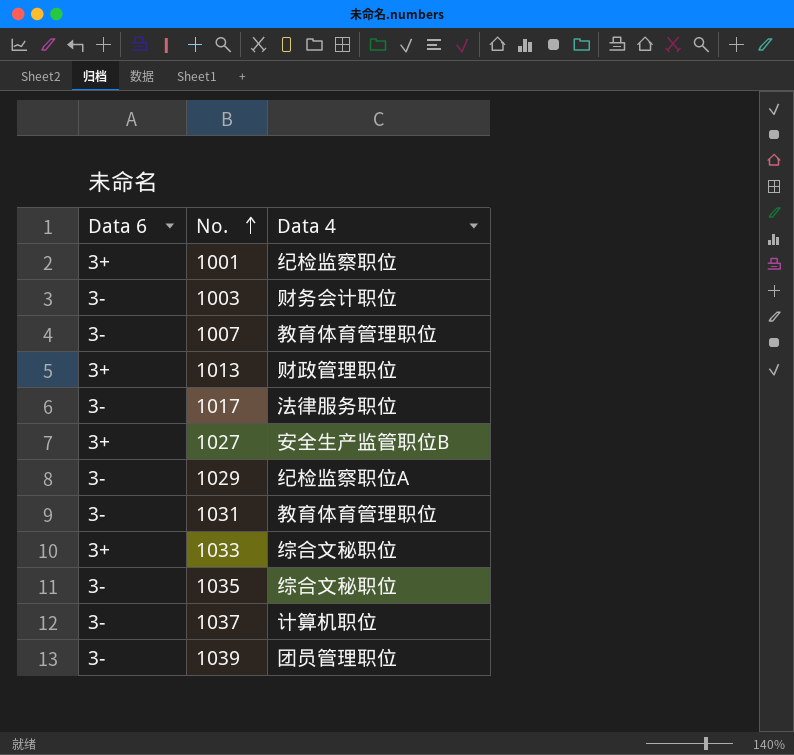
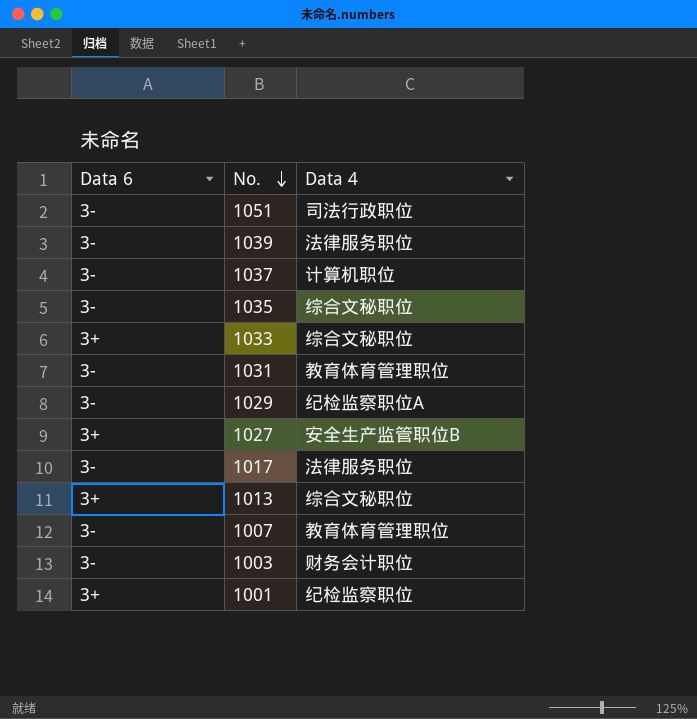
row order: No. ascending -> No. descending
row 1051: none -> 3- | 司法行政职位
1039 | Data 4: 团员管理职位 -> 法律服务职位
1013 | Data 4: 财政管理职位 -> 综合文秘职位

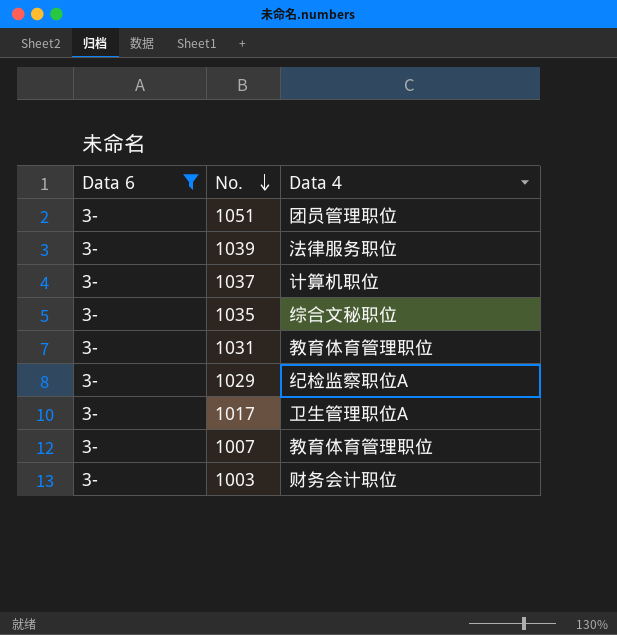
filter: none -> Data 6 = 3-
1051 | Data 4: 司法行政职位 -> 团员管理职位
1017 | Data 4: 法律服务职位 -> 卫生管理职位A

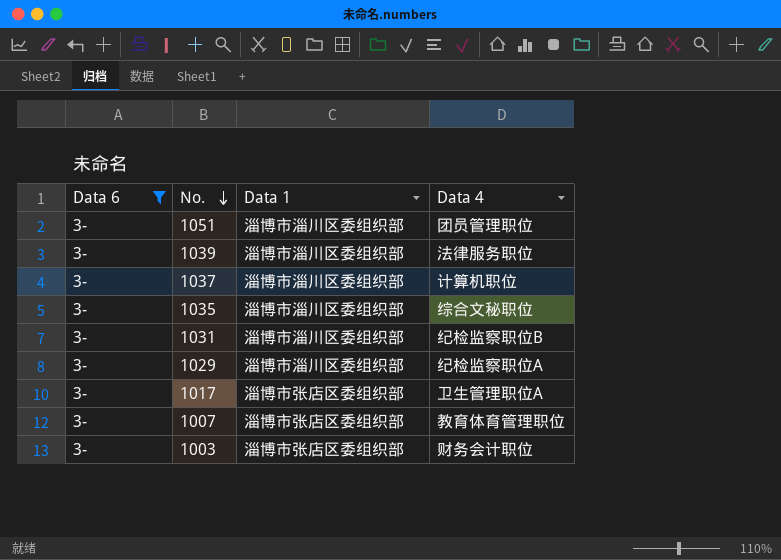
column Data 1 | position: none -> 3
1031 | Data 4: 教育体育管理职位 -> 纪检监察职位B

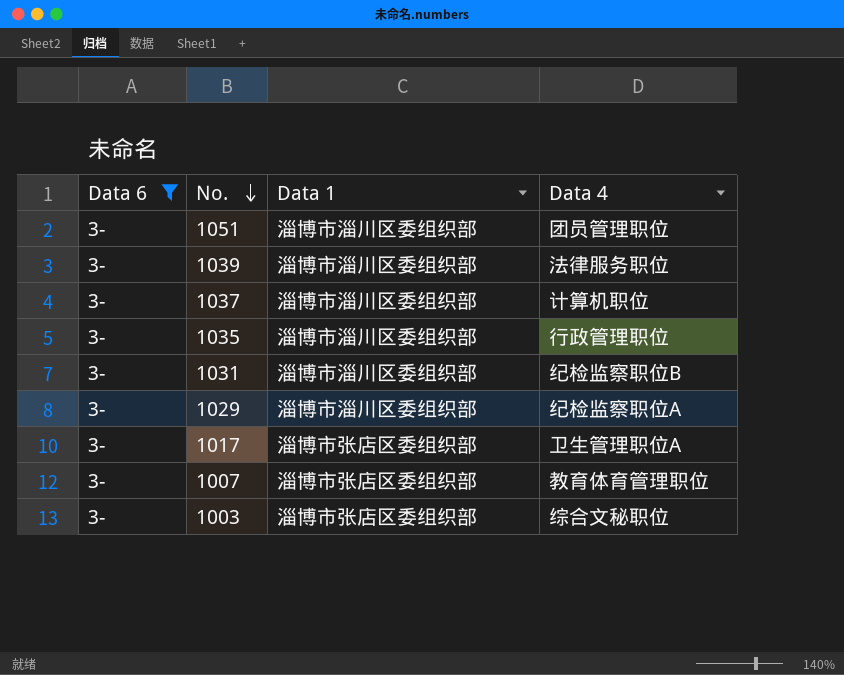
1035 | Data 4: 综合文秘职位 -> 行政管理职位
1003 | Data 4: 财务会计职位 -> 综合文秘职位

